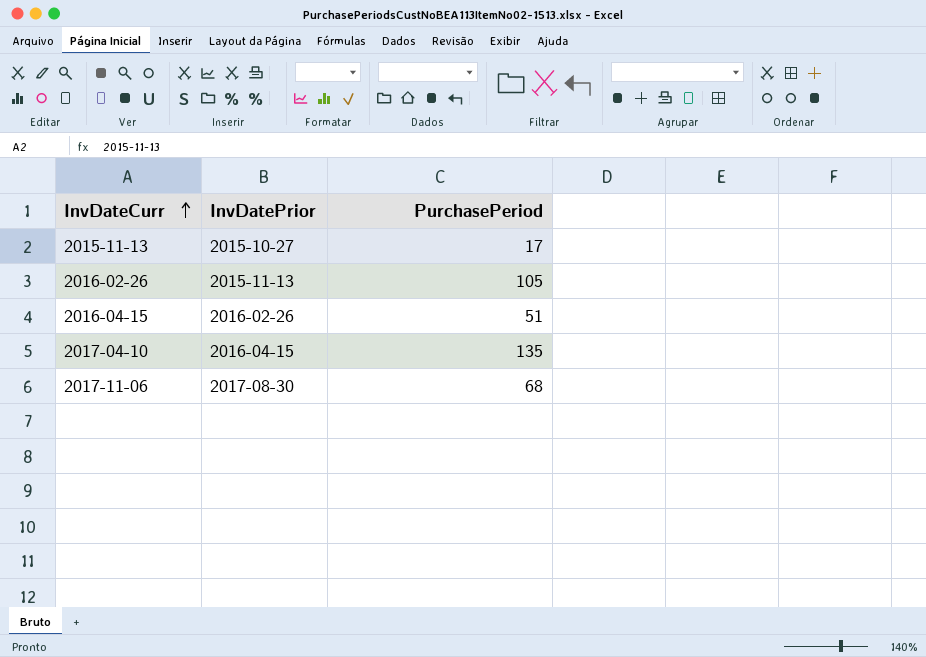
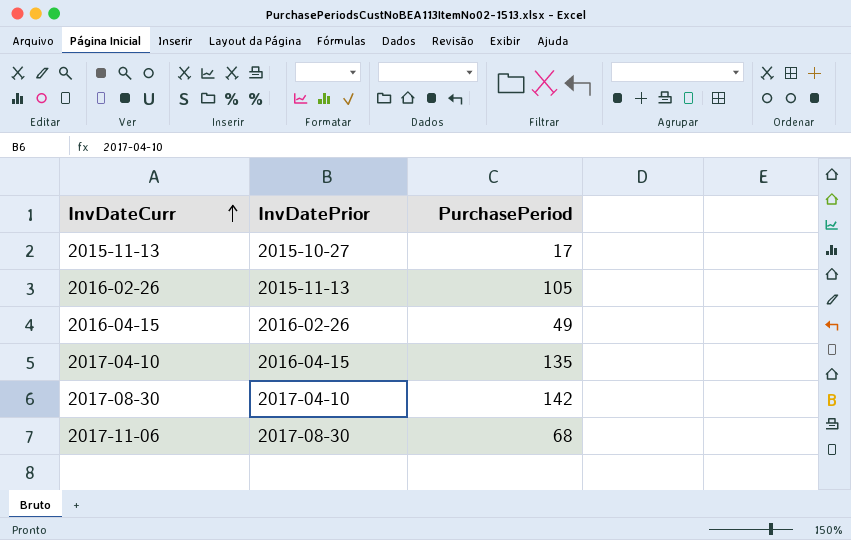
2016-04-15 | PurchasePeriod: 51 -> 49
row 2017-08-30: none -> 2017-04-10 | 142

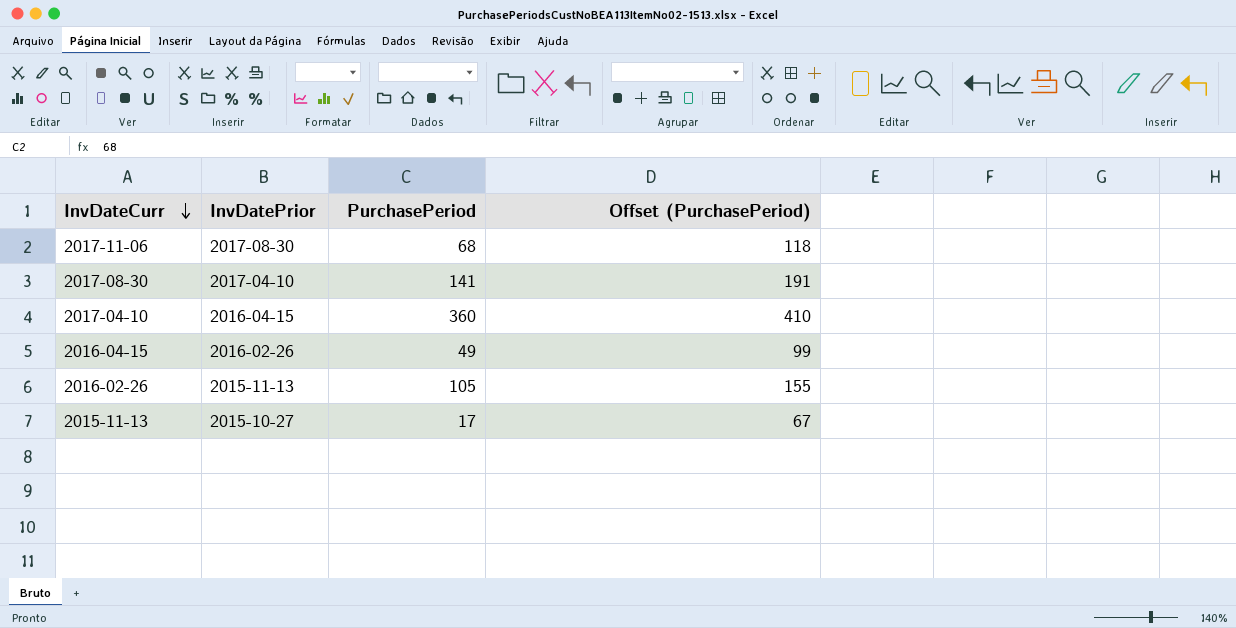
row order: InvDateCurr ascending -> InvDateCurr descending
column Offset (PurchasePeriod) | formula: none -> [PurchasePeriod] + 50
2017-08-30 | PurchasePeriod: 142 -> 141
2017-04-10 | PurchasePeriod: 135 -> 360

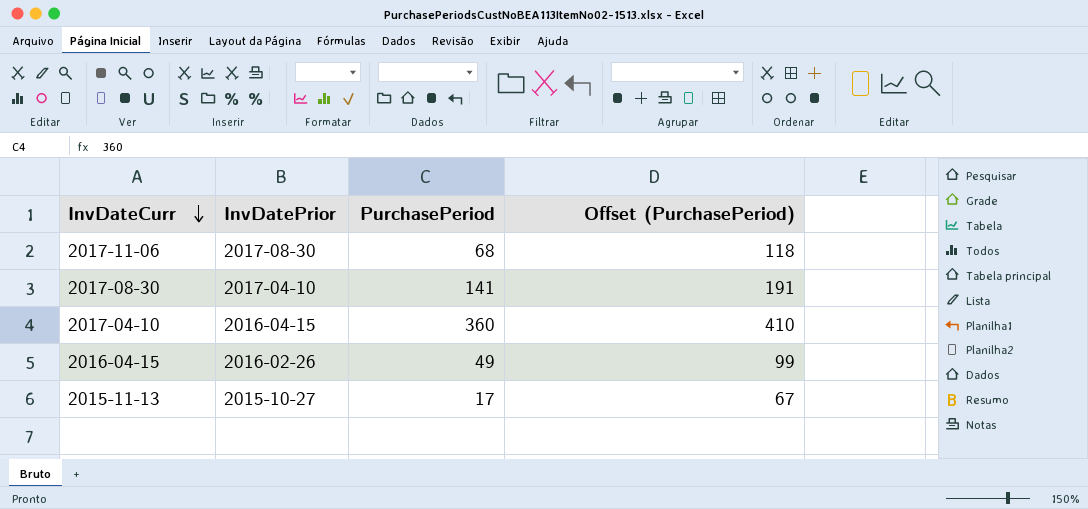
row 2016-02-26: 2015-11-13 | 105 | 155 -> none

